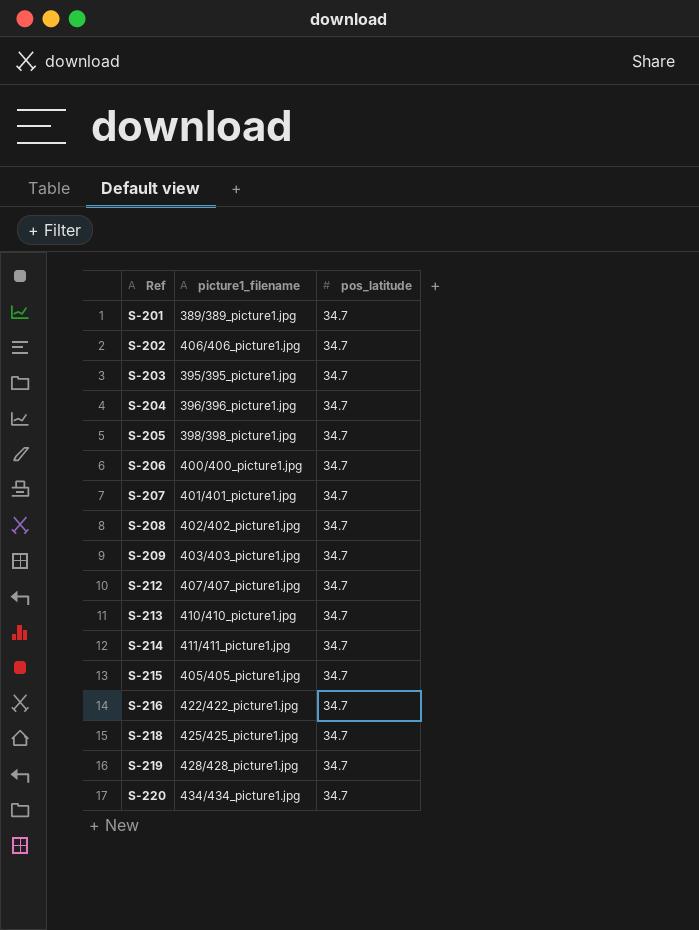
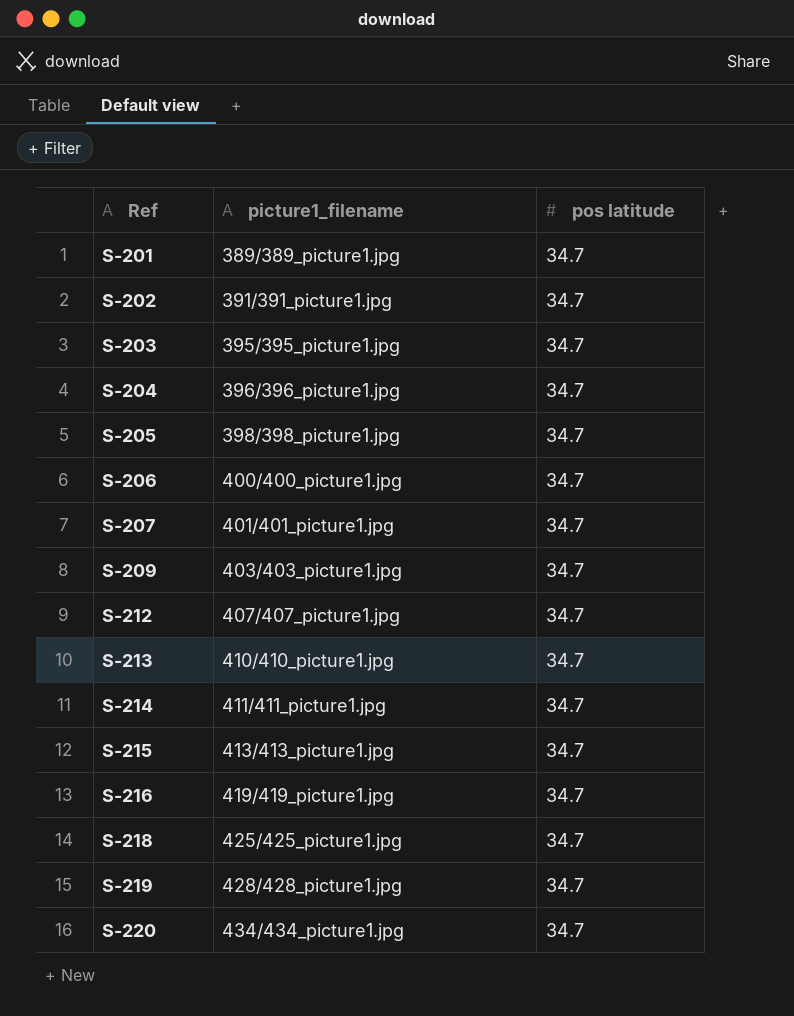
column name: pos_latitude -> pos latitude
row S-208: 402/402_picture1.jpg | 34.7 -> none
S-202 | picture1_filename: 406/406_picture1.jpg -> 391/391_picture1.jpg
S-215 | picture1_filename: 405/405_picture1.jpg -> 413/413_picture1.jpg
S-216 | picture1_filename: 422/422_picture1.jpg -> 419/419_picture1.jpg

